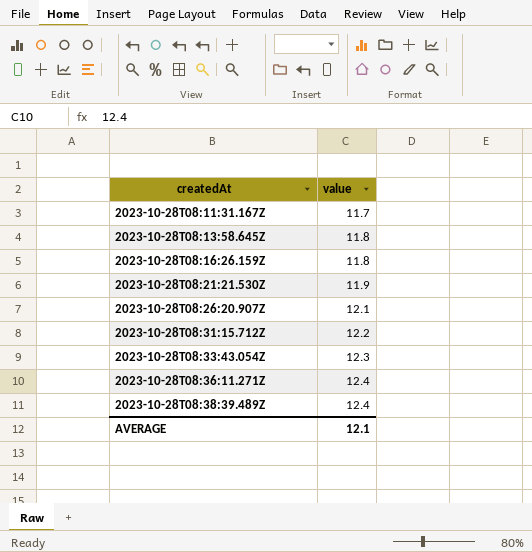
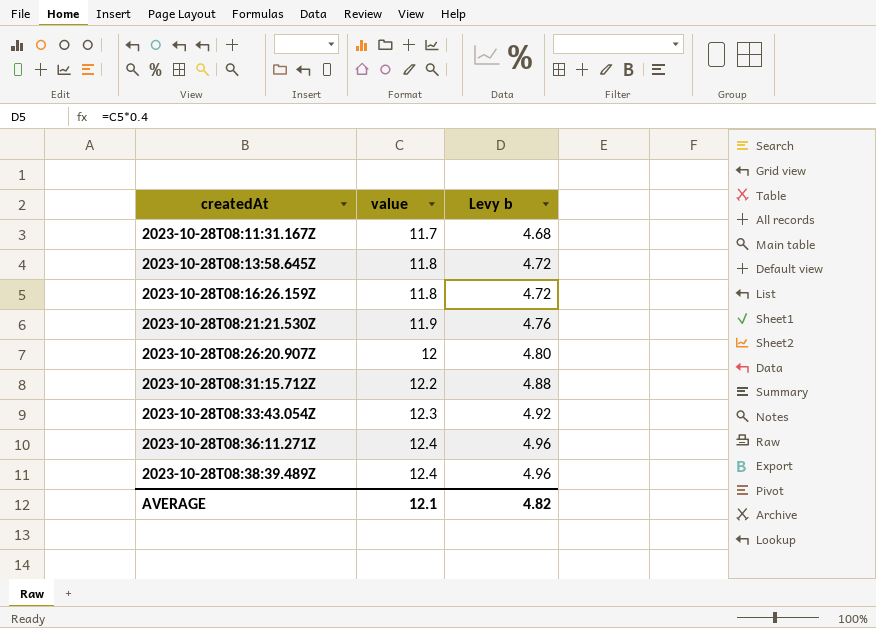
column Levy b | formula: none -> [value] * 0.4
2023-10-28T08:26:20.907Z | value: 12.1 -> 12

